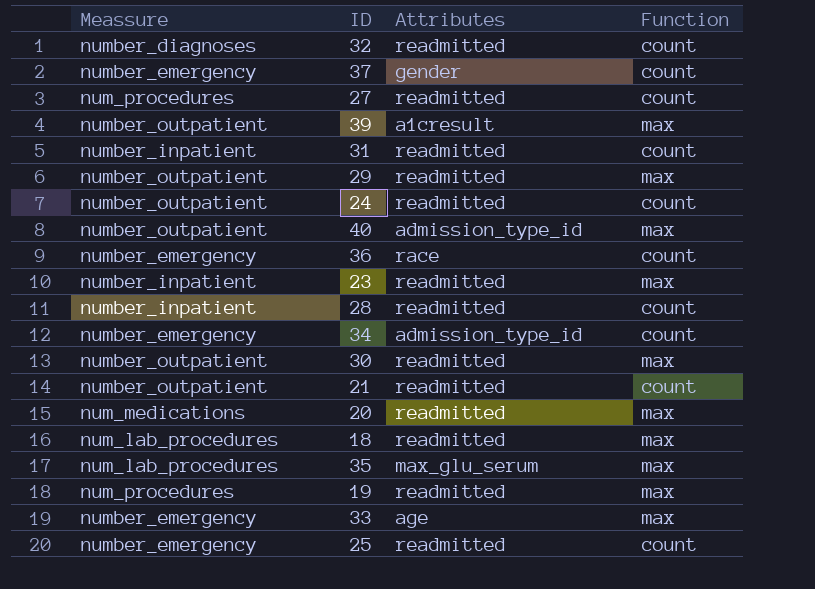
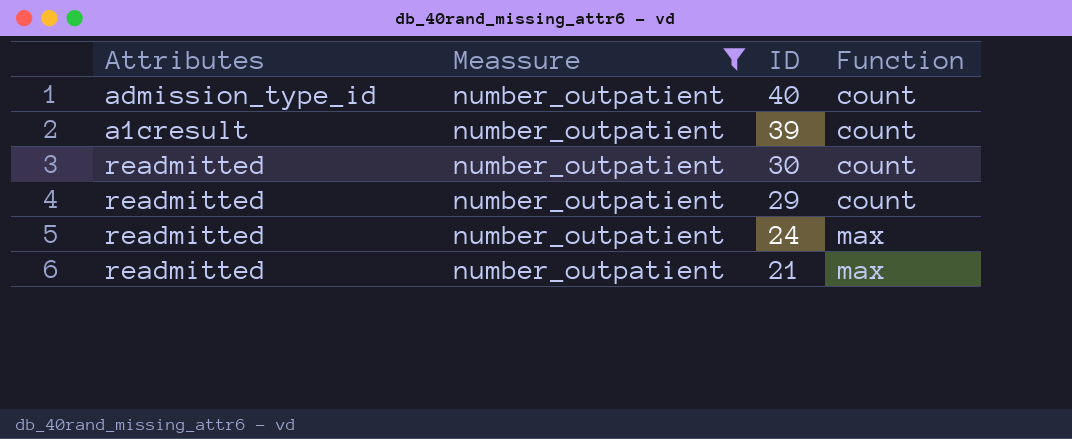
filter: none -> Meassure = number_outpatient
row order: none -> ID descending
column Attributes | position: 3 -> 1
40 | Function: max -> count
39 | Function: max -> count
30 | Function: max -> count
29 | Function: max -> count
24 | Function: count -> max
21 | Function: count -> max

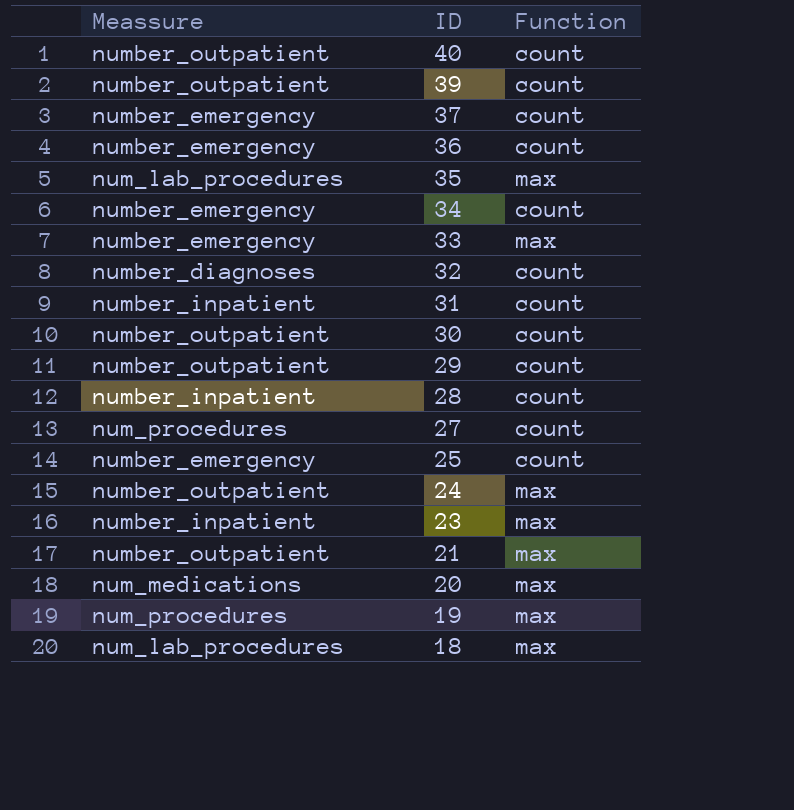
filter: Meassure = number_outpatient -> none
column Attributes | position: 1 -> none

